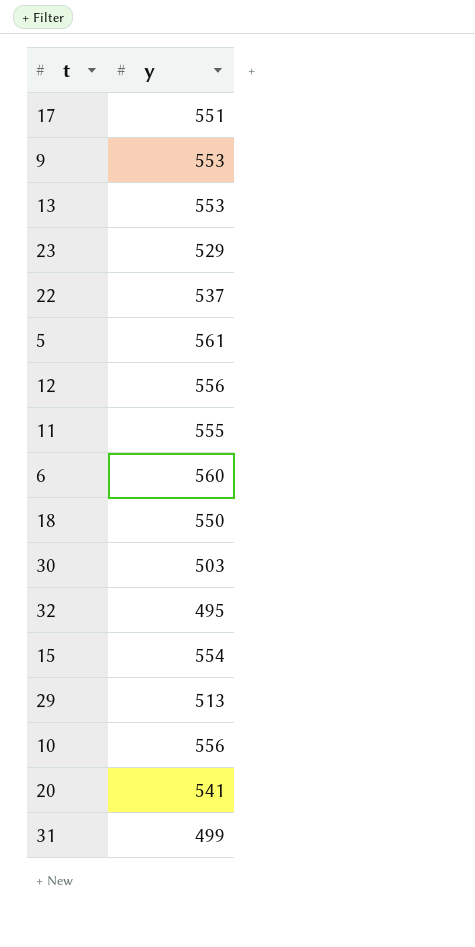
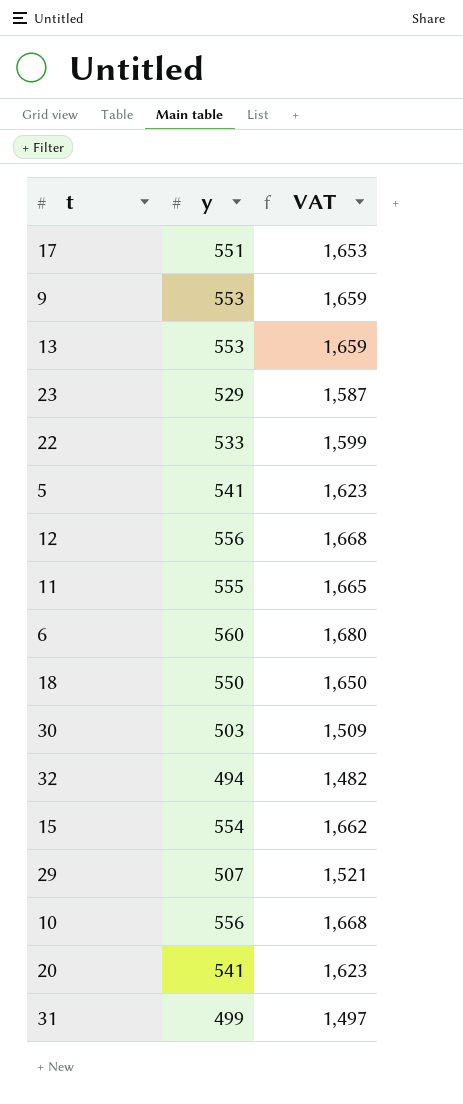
column VAT | formula: none -> [y] * 3
22 | y: 537 -> 533
5 | y: 561 -> 541
32 | y: 495 -> 494
29 | y: 513 -> 507

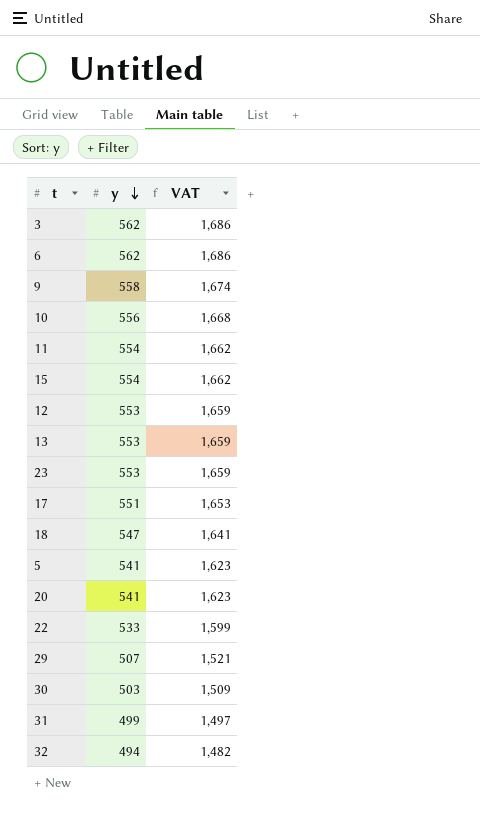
row order: none -> y descending
row 3: none -> 562 | 1,686
6 | y: 560 -> 562
6 | VAT: 1,680 -> 1,686
9 | y: 553 -> 558
9 | VAT: 1,659 -> 1,674
11 | y: 555 -> 554
11 | VAT: 1,665 -> 1,662
12 | y: 556 -> 553
12 | VAT: 1,668 -> 1,659
23 | y: 529 -> 553
23 | VAT: 1,587 -> 1,659
18 | y: 550 -> 547
18 | VAT: 1,650 -> 1,641

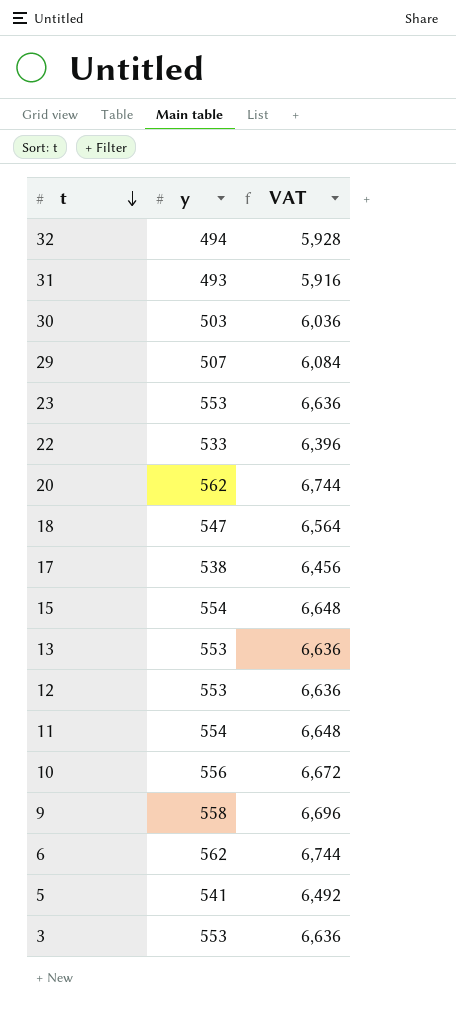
row order: y descending -> t descending
column VAT | formula: [y] * 3 -> [y] * 12
31 | y: 499 -> 493
20 | y: 541 -> 562
17 | y: 551 -> 538
3 | y: 562 -> 553

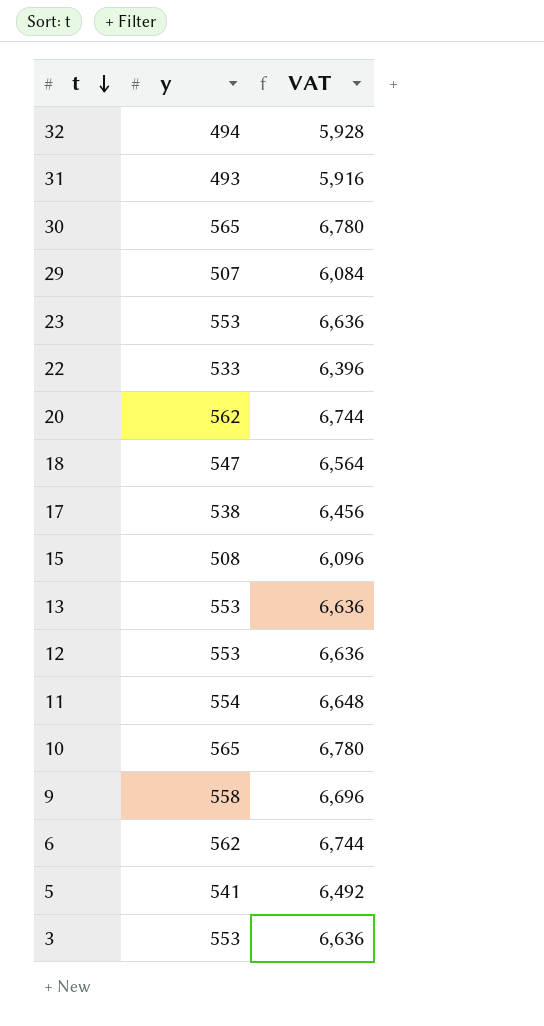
30 | y: 503 -> 565
30 | VAT: 6,036 -> 6,780
15 | y: 554 -> 508
15 | VAT: 6,648 -> 6,096
10 | y: 556 -> 565
10 | VAT: 6,672 -> 6,780

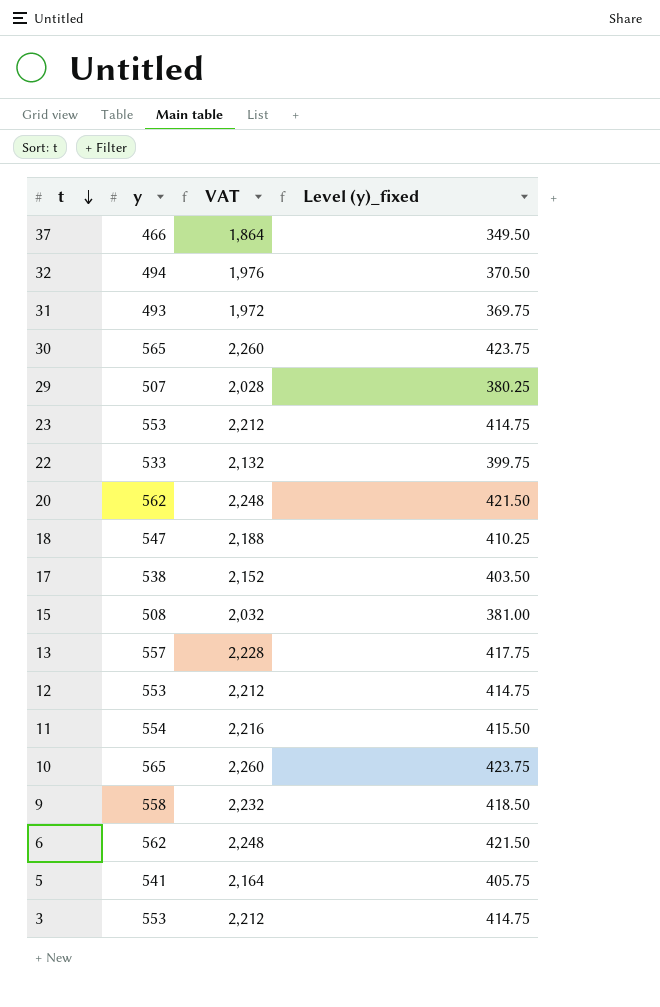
column VAT | formula: [y] * 12 -> [y] * 4
column Level (y)_fixed | formula: none -> [y] * 0.75
row 37: none -> 466 | 1,864 | 349.50
13 | y: 553 -> 557

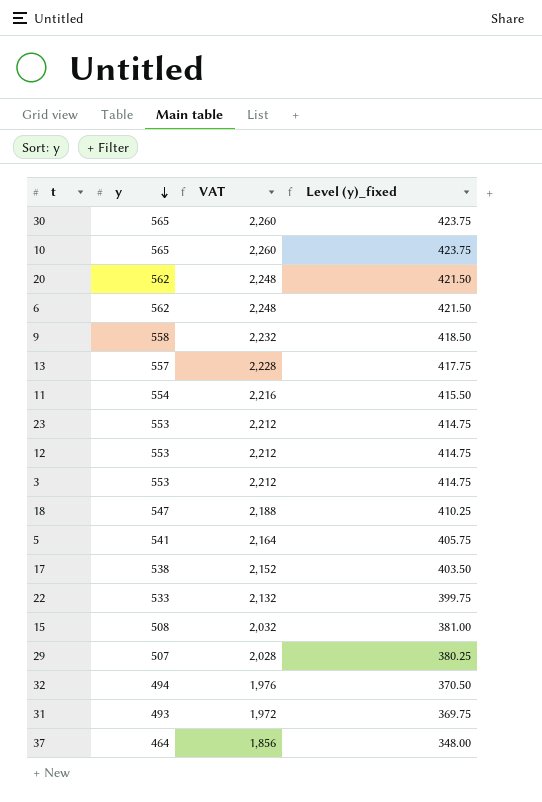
row order: t descending -> y descending
37 | y: 466 -> 464
37 | VAT: 1,864 -> 1,856
37 | Level (y)_fixed: 349.50 -> 348.00

